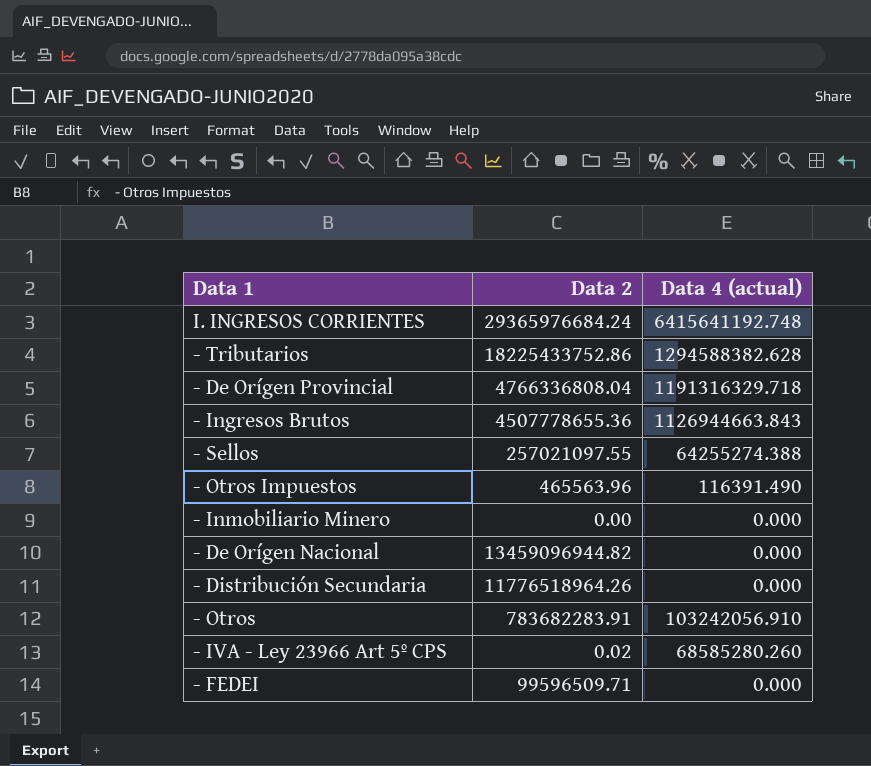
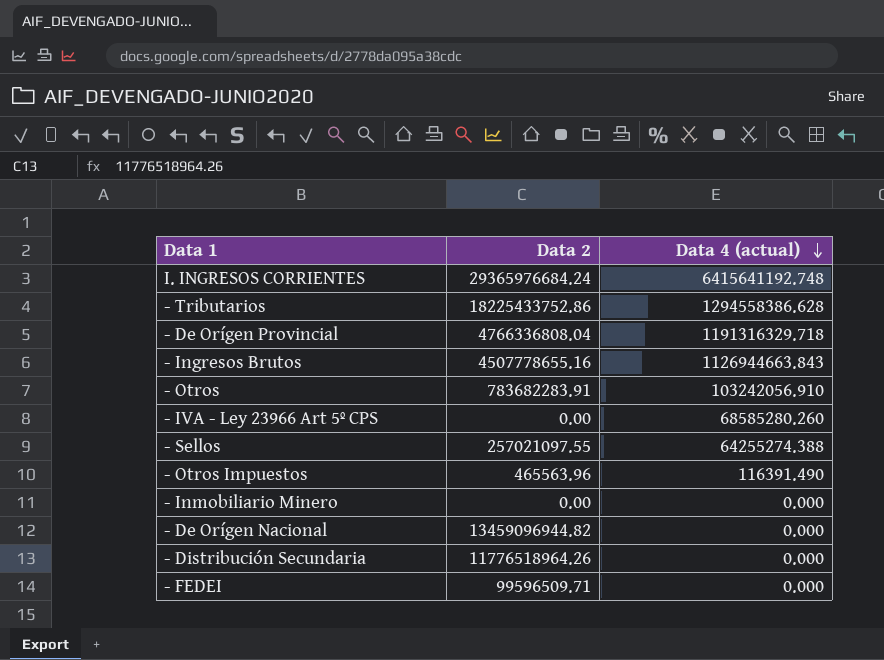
row order: none -> Data 4 (actual) descending
- Tributarios | Data 4 (actual): 1294588382.628 -> 1294558386.628
- Ingresos Brutos | Data 2: 4507778655.36 -> 4507778655.16
- IVA - Ley 23966 Art 5º CPS | Data 2: 0.02 -> 0.00

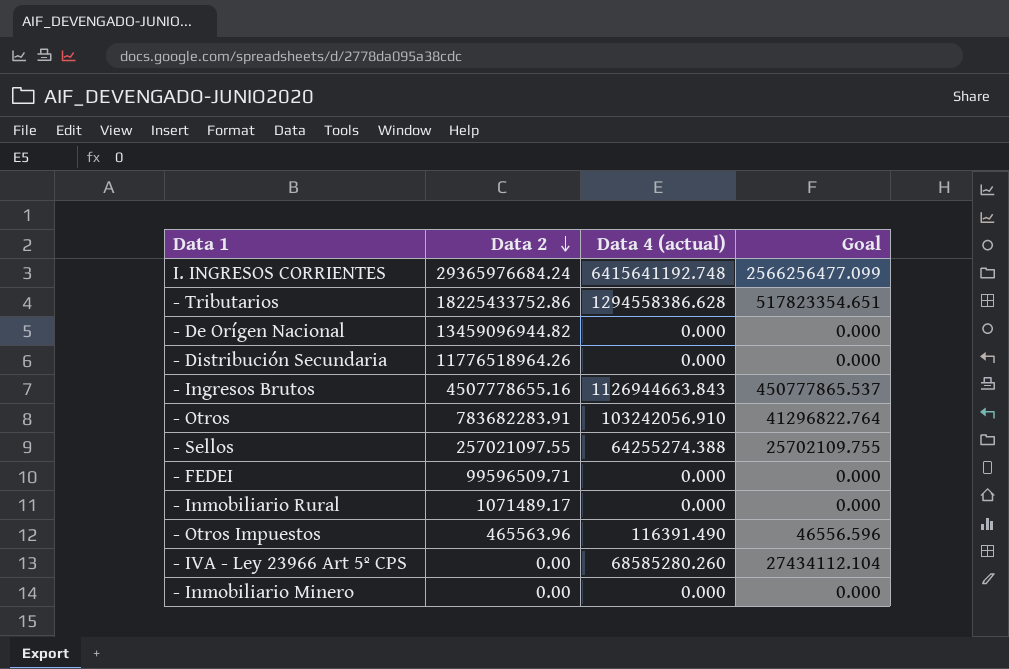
row order: Data 4 (actual) descending -> Data 2 descending
column Goal | formula: none -> [Data 4 (actual)] * 0.4
row - De Orígen Provincial: 4766336808.04 | 1191316329.718 -> none
row - Inmobiliario Rural: none -> 1071489.17 | 0.000 | 0.000

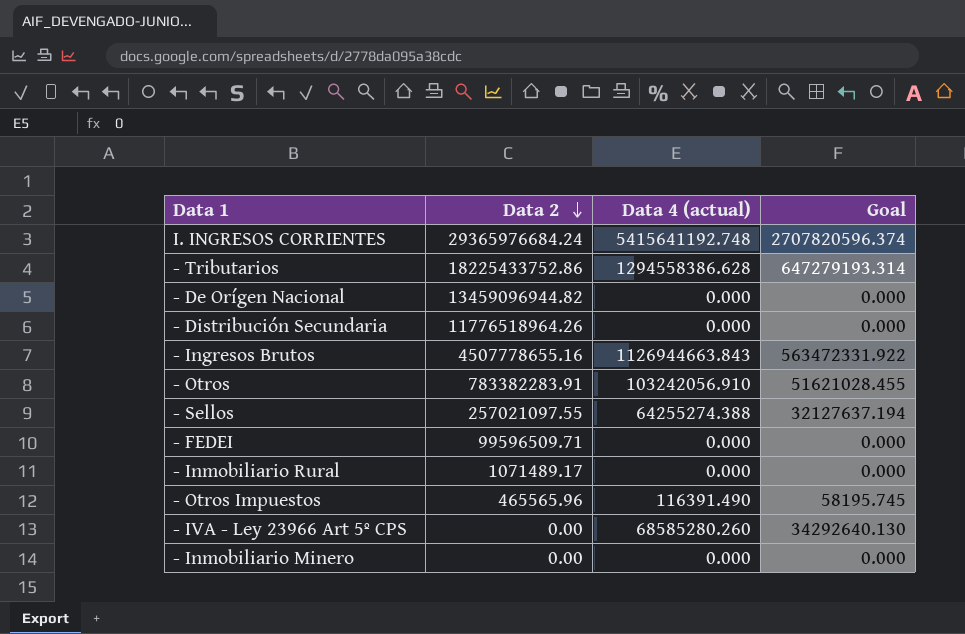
column Goal | formula: [Data 4 (actual)] * 0.4 -> [Data 4 (actual)] * 0.5
I. INGRESOS CORRIENTES | Data 4 (actual): 6415641192.748 -> 5415641192.748
- Otros | Data 2: 783682283.91 -> 783382283.91
- Otros Impuestos | Data 2: 465563.96 -> 465565.96

